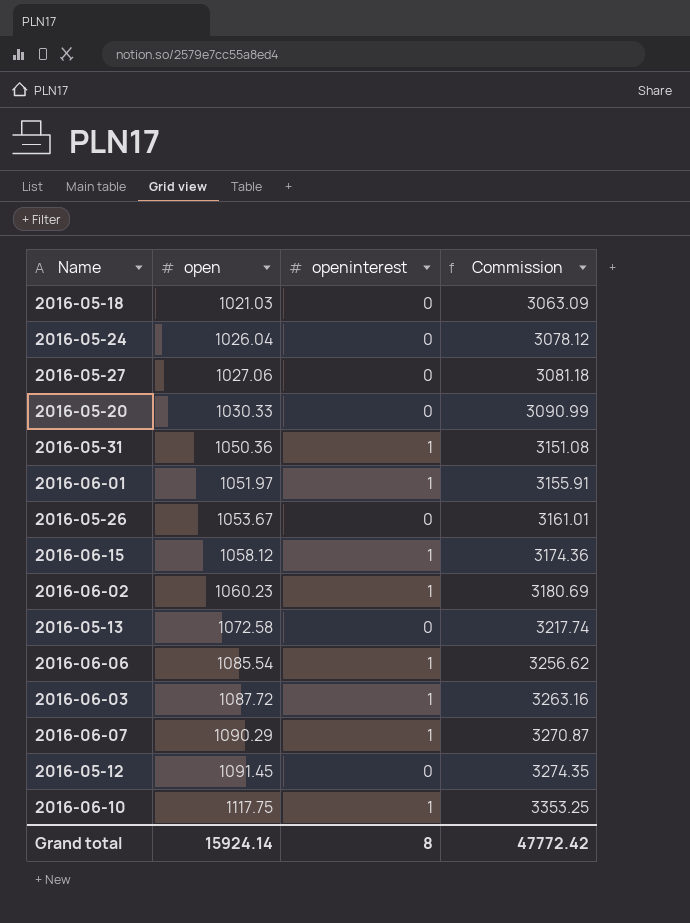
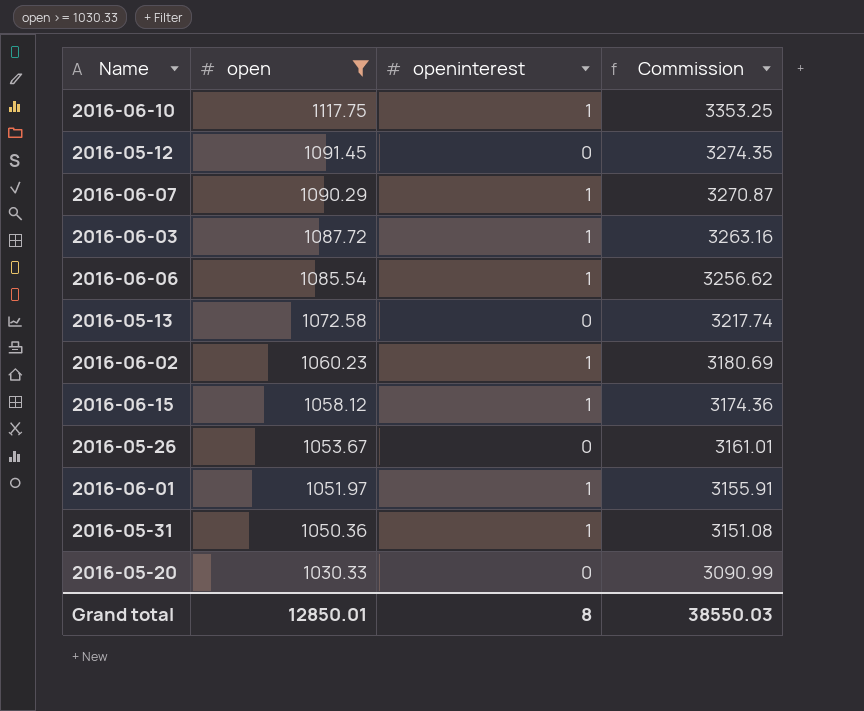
filter: none -> open >= 1030.33
row order: open ascending -> open descending
Grand total | open: 15924.14 -> 12850.01
Grand total | Commission: 47772.42 -> 38550.03

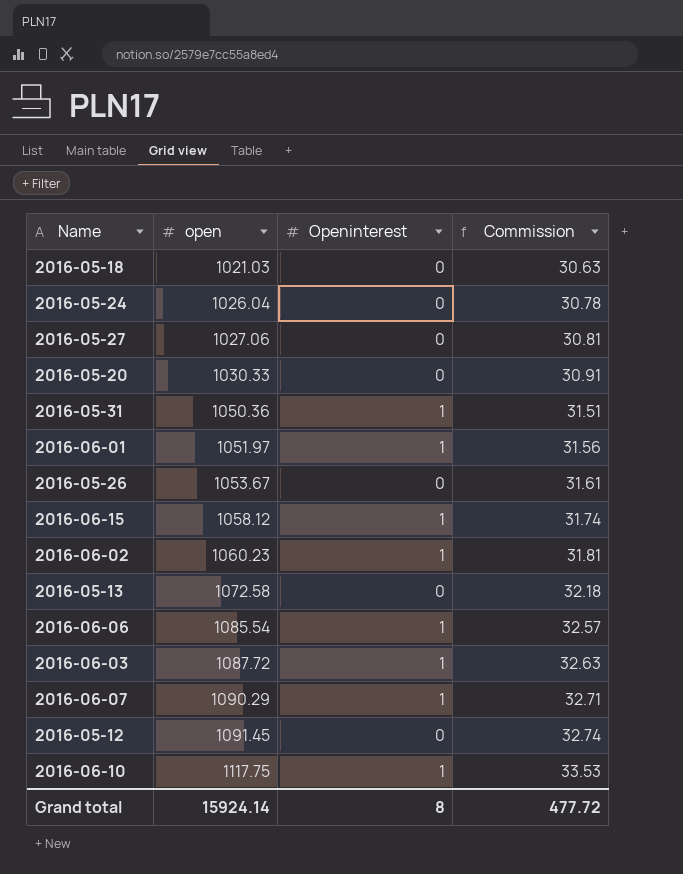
filter: open >= 1030.33 -> none
row order: open descending -> open ascending
column name: openinterest -> Openinterest
column Commission | formula: [open] * 3 -> [open] * 0.03
Grand total | open: 12850.01 -> 15924.14
Grand total | Commission: 38550.03 -> 477.72

